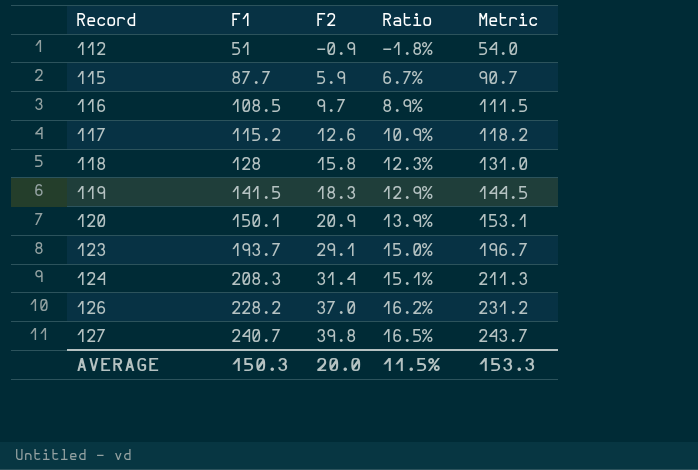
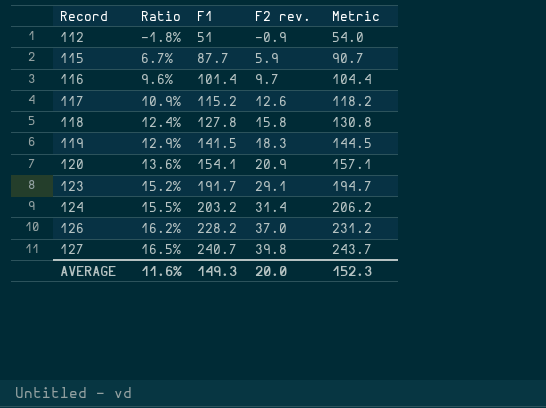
column Ratio | position: 4 -> 2
column name: F2 -> F2 rev.
116 | Ratio: 8.9% -> 9.6%
116 | F1: 108.5 -> 101.4
116 | Metric: 111.5 -> 104.4
118 | Ratio: 12.3% -> 12.4%
118 | F1: 128 -> 127.8
118 | Metric: 131.0 -> 130.8
120 | Ratio: 13.9% -> 13.6%
120 | F1: 150.1 -> 154.1
120 | Metric: 153.1 -> 157.1
123 | Ratio: 15.0% -> 15.2%
123 | F1: 193.7 -> 191.7
123 | Metric: 196.7 -> 194.7
124 | Ratio: 15.1% -> 15.5%
124 | F1: 208.3 -> 203.2
124 | Metric: 211.3 -> 206.2
AVERAGE | Ratio: 11.5% -> 11.6%
AVERAGE | F1: 150.3 -> 149.3
AVERAGE | Metric: 153.3 -> 152.3

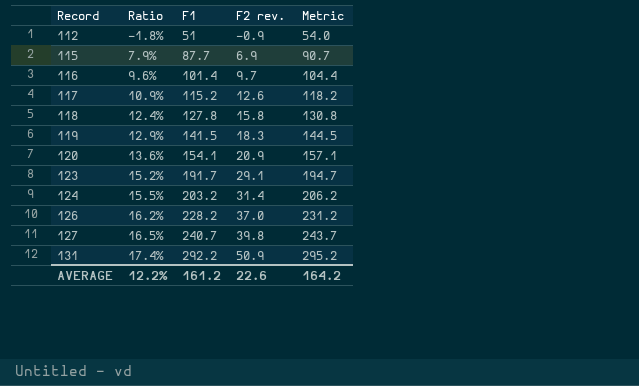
115 | Ratio: 6.7% -> 7.9%
115 | F2 rev.: 5.9 -> 6.9
row 131: none -> 17.4% | 292.2 | 50.9 | 295.2
AVERAGE | Ratio: 11.6% -> 12.2%
AVERAGE | F1: 149.3 -> 161.2
AVERAGE | F2 rev.: 20.0 -> 22.6
AVERAGE | Metric: 152.3 -> 164.2

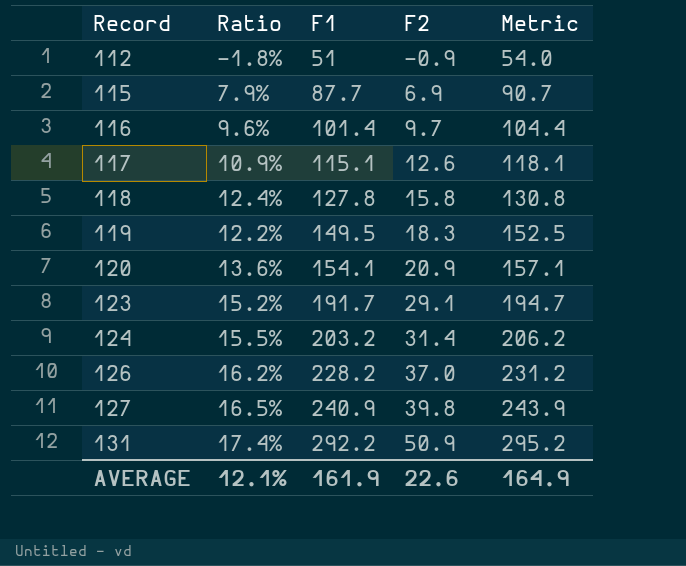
column name: F2 rev. -> F2
117 | F1: 115.2 -> 115.1
117 | Metric: 118.2 -> 118.1
119 | Ratio: 12.9% -> 12.2%
119 | F1: 141.5 -> 149.5
119 | Metric: 144.5 -> 152.5
127 | F1: 240.7 -> 240.9
127 | Metric: 243.7 -> 243.9
AVERAGE | Ratio: 12.2% -> 12.1%
AVERAGE | F1: 161.2 -> 161.9
AVERAGE | Metric: 164.2 -> 164.9

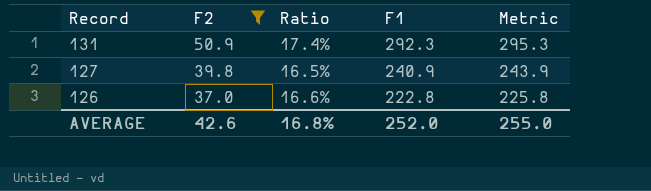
filter: none -> F2 >= 37.0
row order: Record ascending -> Record descending
column F2 | position: 4 -> 2
131 | F1: 292.2 -> 292.3
131 | Metric: 295.2 -> 295.3
126 | Ratio: 16.2% -> 16.6%
126 | F1: 228.2 -> 222.8
126 | Metric: 231.2 -> 225.8
AVERAGE | F2: 22.6 -> 42.6
AVERAGE | Ratio: 12.1% -> 16.8%
AVERAGE | F1: 161.9 -> 252.0
AVERAGE | Metric: 164.9 -> 255.0

